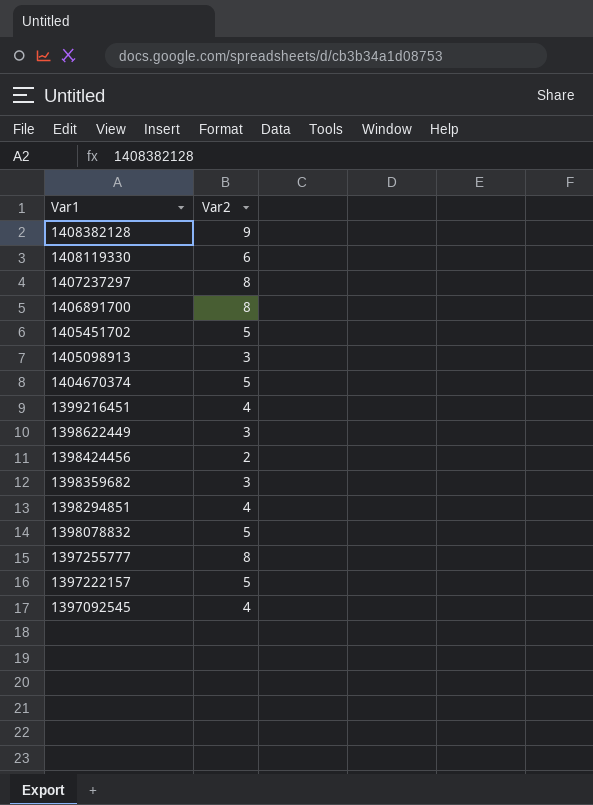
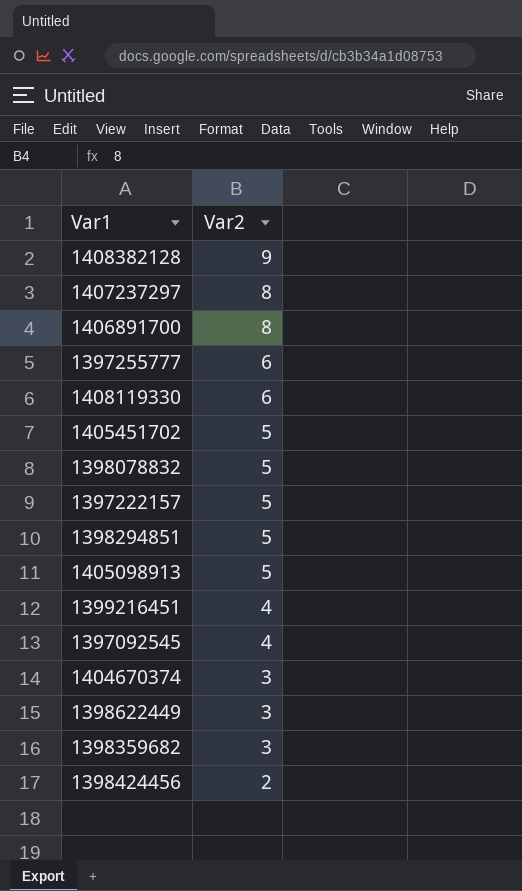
row order: Var1 descending -> Var2 descending
1397255777 | Var2: 8 -> 6
1398294851 | Var2: 4 -> 5
1405098913 | Var2: 3 -> 5
1404670374 | Var2: 5 -> 3

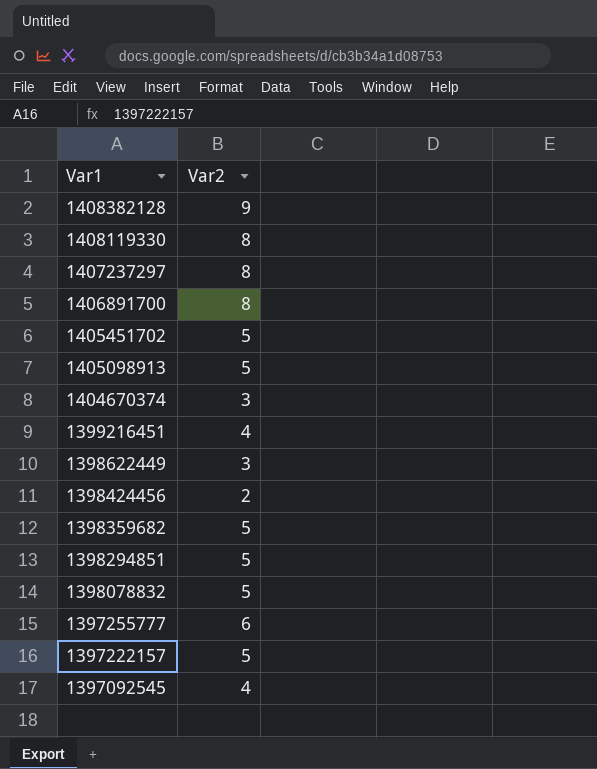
row order: Var2 descending -> Var1 descending
1408119330 | Var2: 6 -> 8
1398359682 | Var2: 3 -> 5

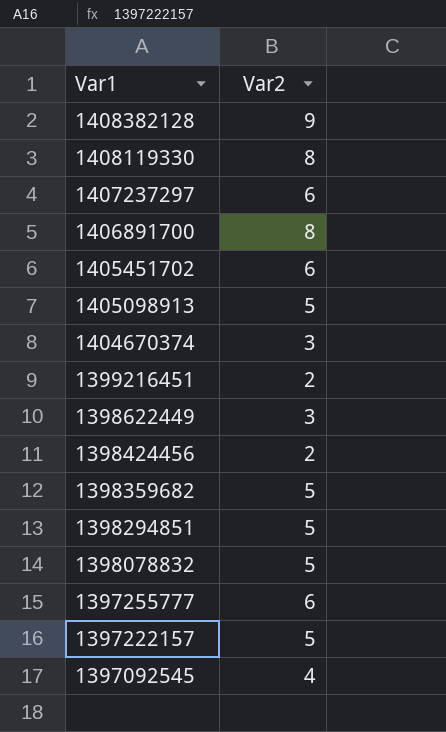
1407237297 | Var2: 8 -> 6
1405451702 | Var2: 5 -> 6
1399216451 | Var2: 4 -> 2

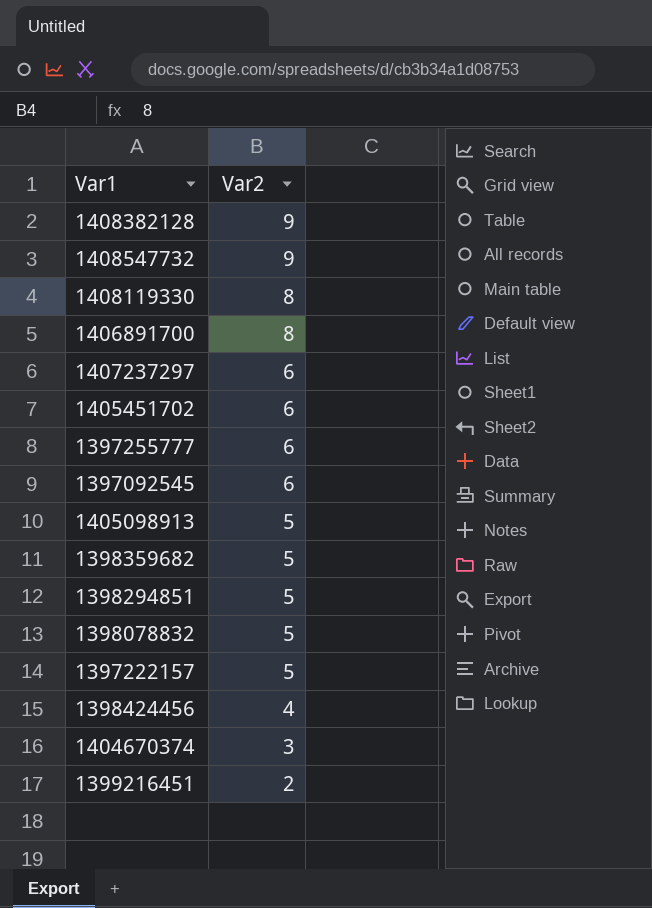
row order: Var1 descending -> Var2 descending
row 1398622449: 3 -> none
row 1408547732: none -> 9
1397092545 | Var2: 4 -> 6
1398424456 | Var2: 2 -> 4

